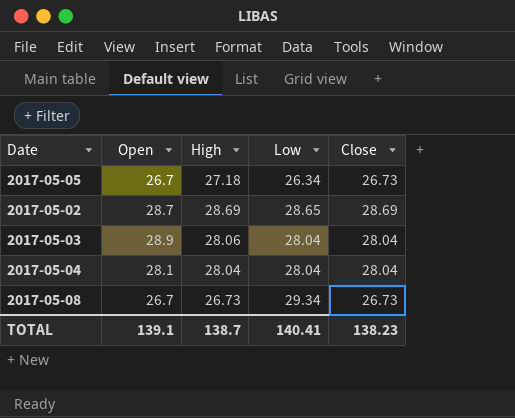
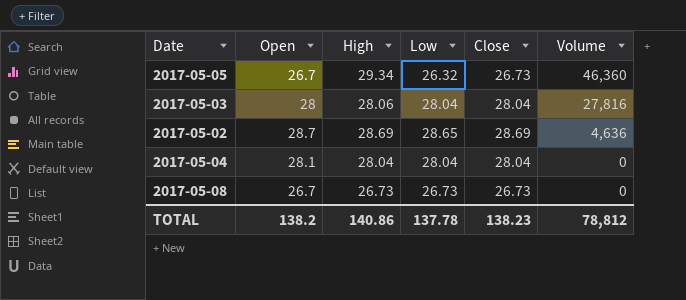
row order: none -> Volume descending
column Volume | position: none -> 6
2017-05-05 | High: 27.18 -> 29.34
2017-05-05 | Low: 26.34 -> 26.32
2017-05-03 | Open: 28.9 -> 28
2017-05-08 | Low: 29.34 -> 26.73
TOTAL | Open: 139.1 -> 138.2
TOTAL | High: 138.7 -> 140.86
TOTAL | Low: 140.41 -> 137.78

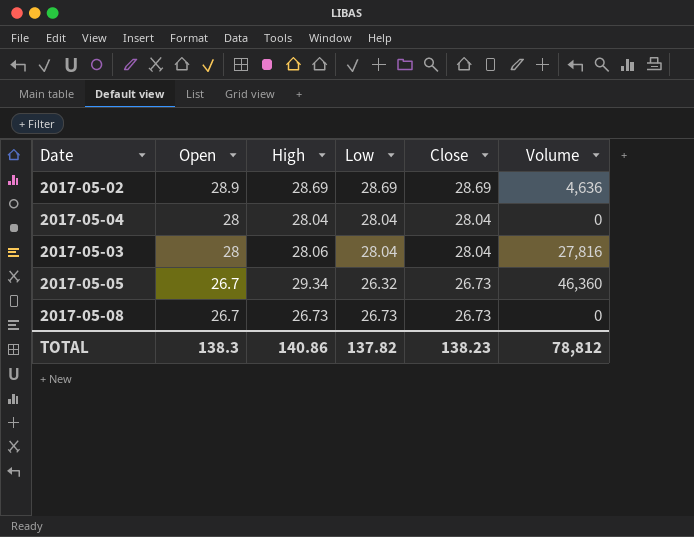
row order: Volume descending -> Open descending
2017-05-02 | Open: 28.7 -> 28.9
2017-05-02 | Low: 28.65 -> 28.69
2017-05-04 | Open: 28.1 -> 28
TOTAL | Open: 138.2 -> 138.3
TOTAL | Low: 137.78 -> 137.82

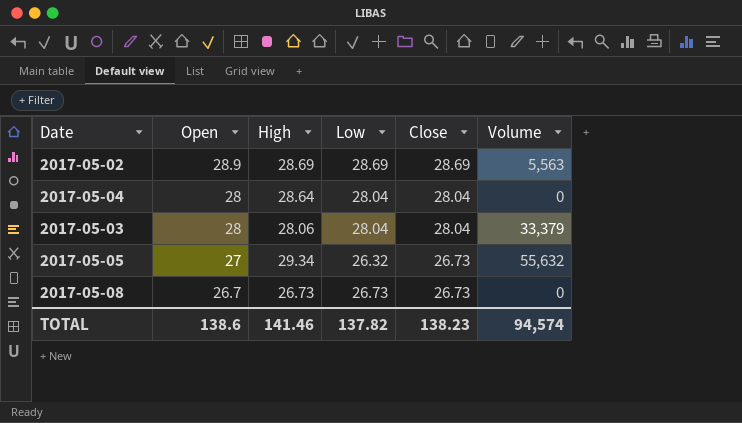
2017-05-02 | Volume: 4,636 -> 5,563
2017-05-04 | High: 28.04 -> 28.64
2017-05-03 | Volume: 27,816 -> 33,379
2017-05-05 | Open: 26.7 -> 27
2017-05-05 | Volume: 46,360 -> 55,632
TOTAL | Open: 138.3 -> 138.6
TOTAL | High: 140.86 -> 141.46
TOTAL | Volume: 78,812 -> 94,574

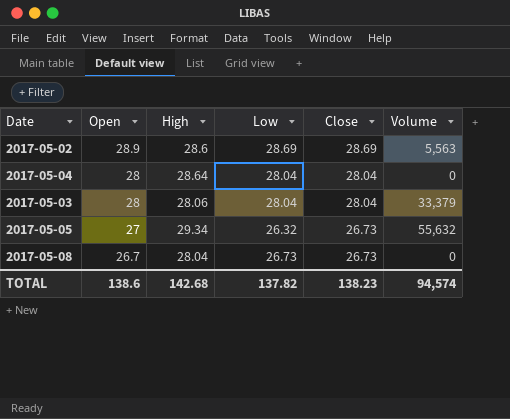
2017-05-02 | High: 28.69 -> 28.6
2017-05-08 | High: 26.73 -> 28.04
TOTAL | High: 141.46 -> 142.68

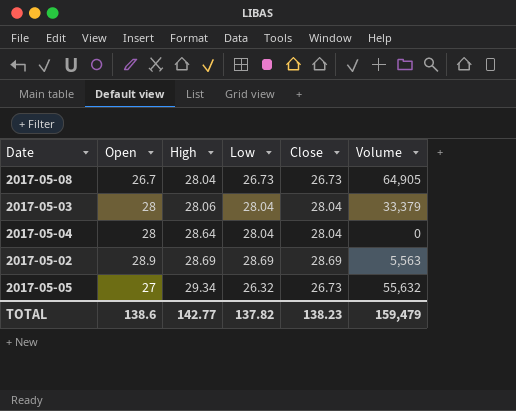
row order: Open descending -> High ascending
2017-05-08 | Volume: 0 -> 64,905
2017-05-02 | High: 28.6 -> 28.69
TOTAL | High: 142.68 -> 142.77
TOTAL | Volume: 94,574 -> 159,479

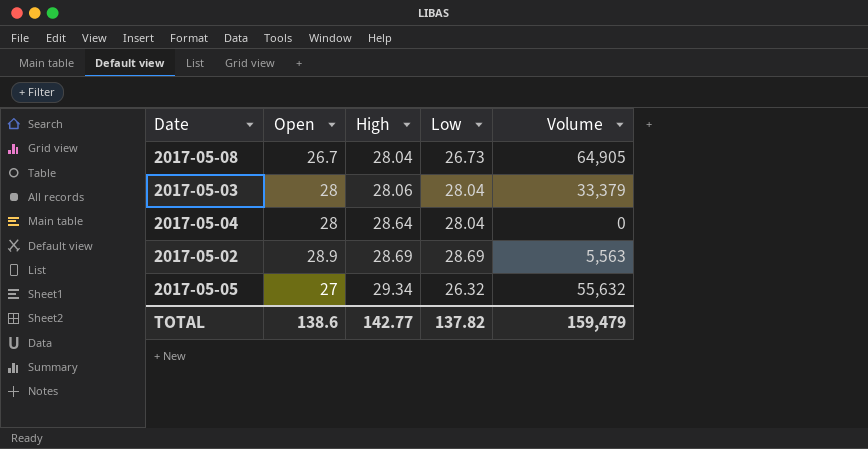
column Close | position: 5 -> none

